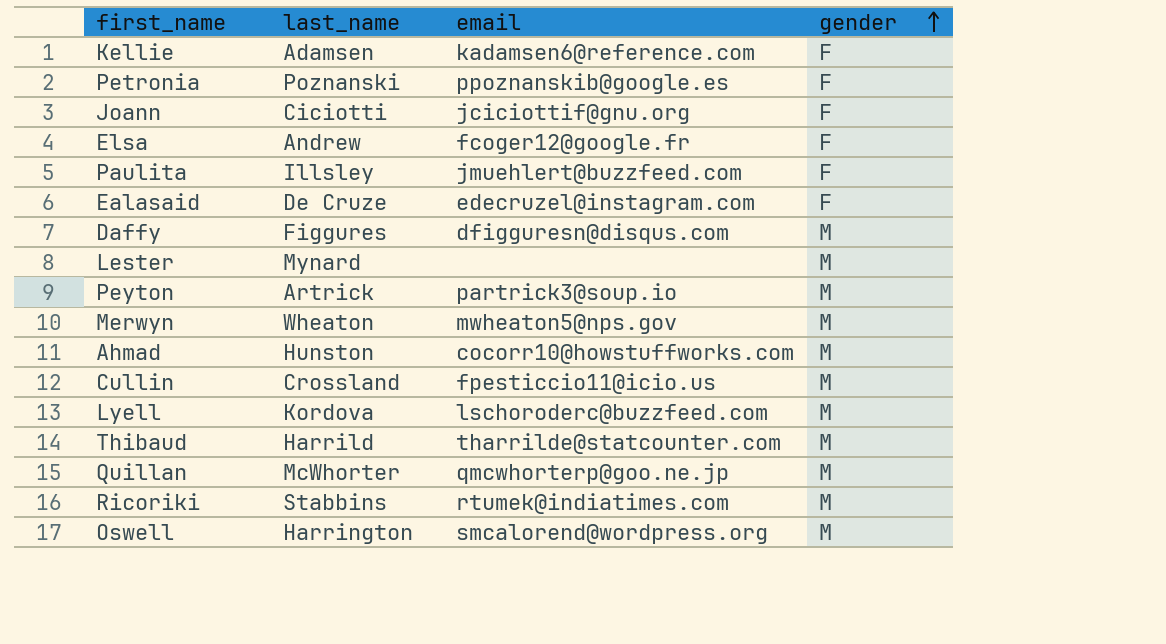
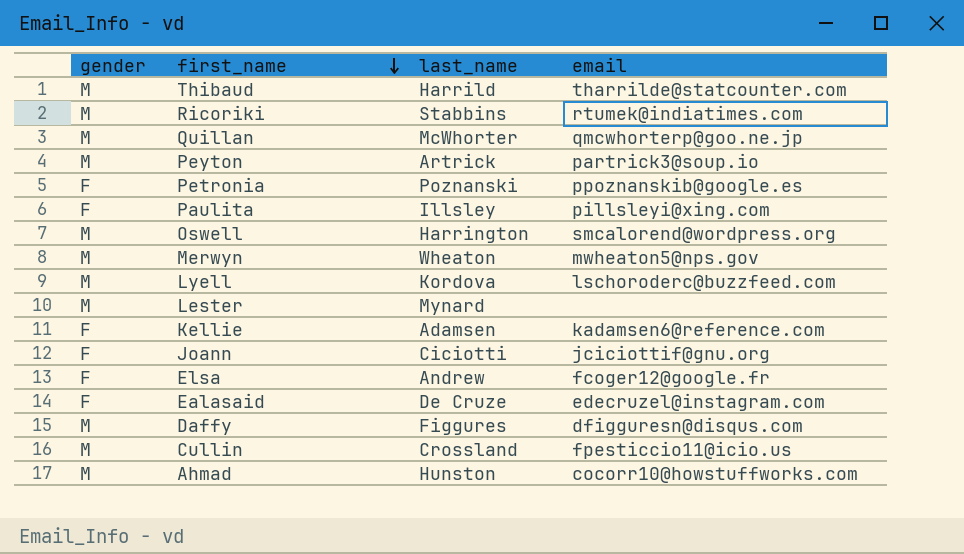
row order: gender ascending -> first_name descending
column gender | position: 4 -> 1
Paulita | email: jmuehlert@buzzfeed.com -> pillsleyi@xing.com

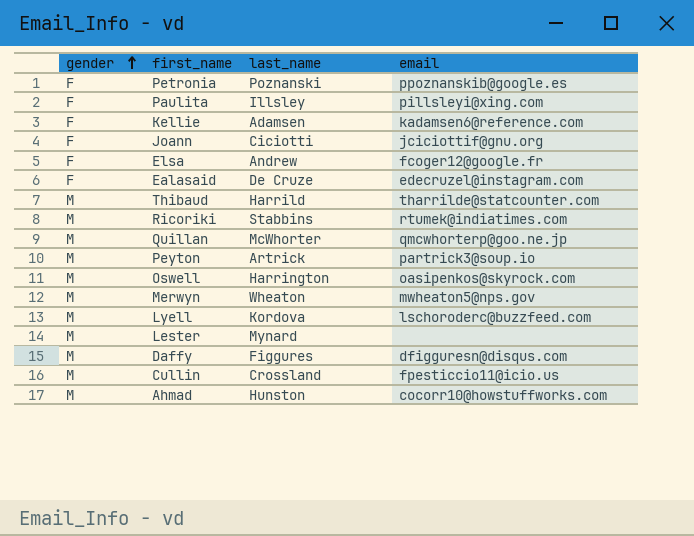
row order: first_name descending -> gender ascending
Oswell | email: smcalorend@wordpress.org -> oasipenkos@skyrock.com

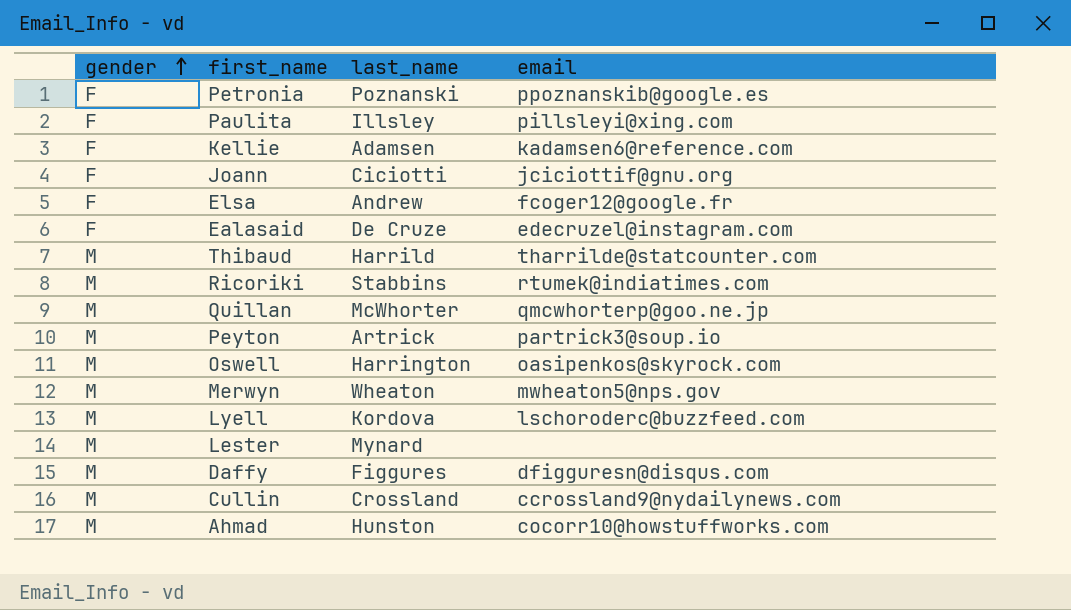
Cullin | email: fpesticcio11@icio.us -> ccrossland9@nydailynews.com

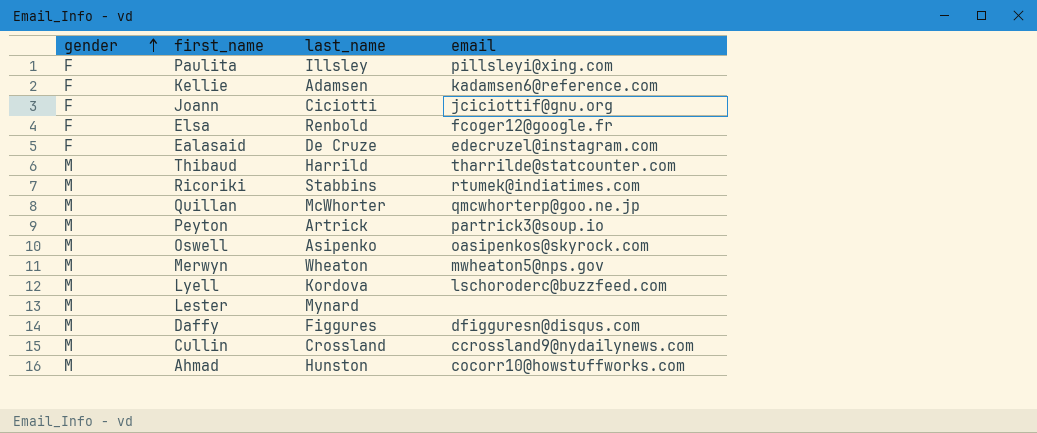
row Petronia: F | Poznanski | ppoznanskib@google.es -> none
Elsa | last_name: Andrew -> Renbold
Oswell | last_name: Harrington -> Asipenko

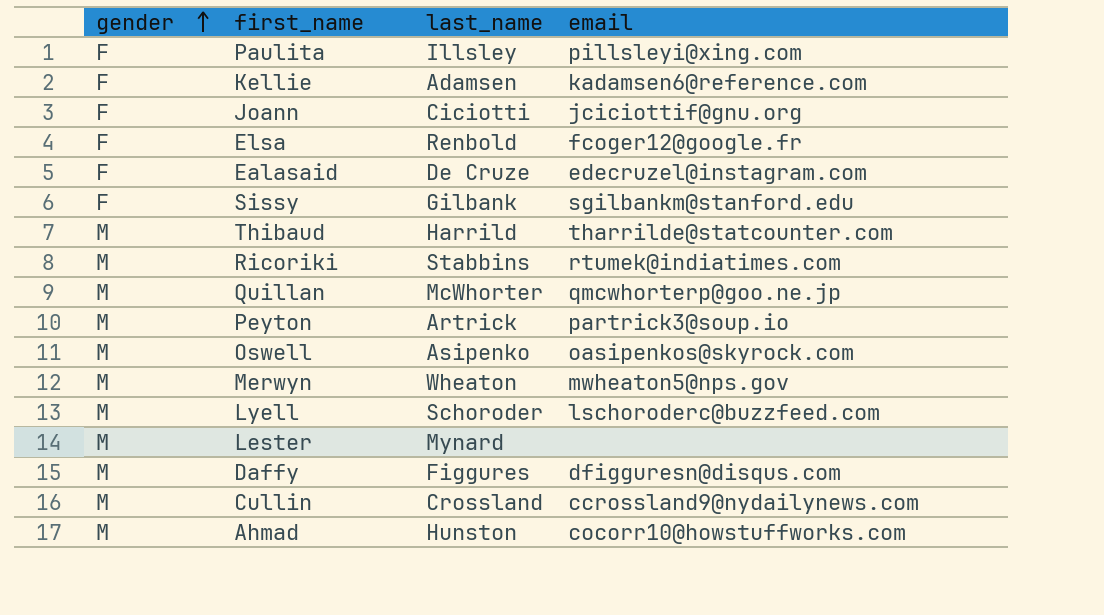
row Sissy: none -> F | Gilbank | sgilbankm@stanford.edu
Lyell | last_name: Kordova -> Schoroder

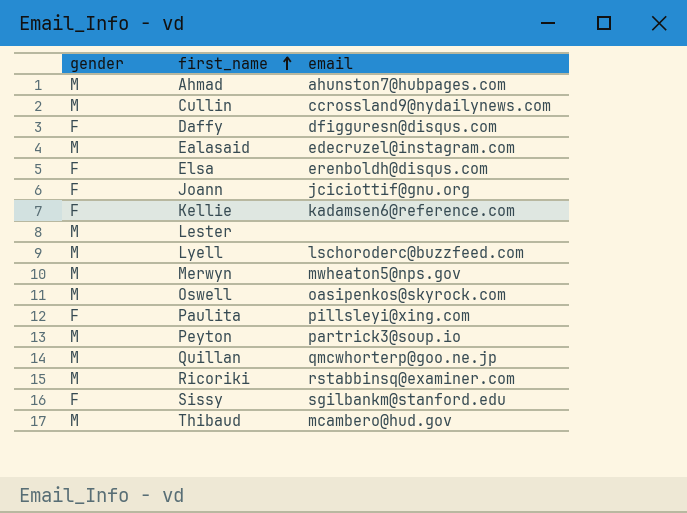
row order: gender ascending -> first_name ascending
column last_name | position: 3 -> none
Ahmad | email: cocorr10@howstuffworks.com -> ahunston7@hubpages.com
Daffy | gender: M -> F
Ealasaid | gender: F -> M
Elsa | email: fcoger12@google.fr -> erenboldh@disqus.com
Ricoriki | email: rtumek@indiatimes.com -> rstabbinsq@examiner.com
Thibaud | email: tharrilde@statcounter.com -> mcambero@hud.gov

